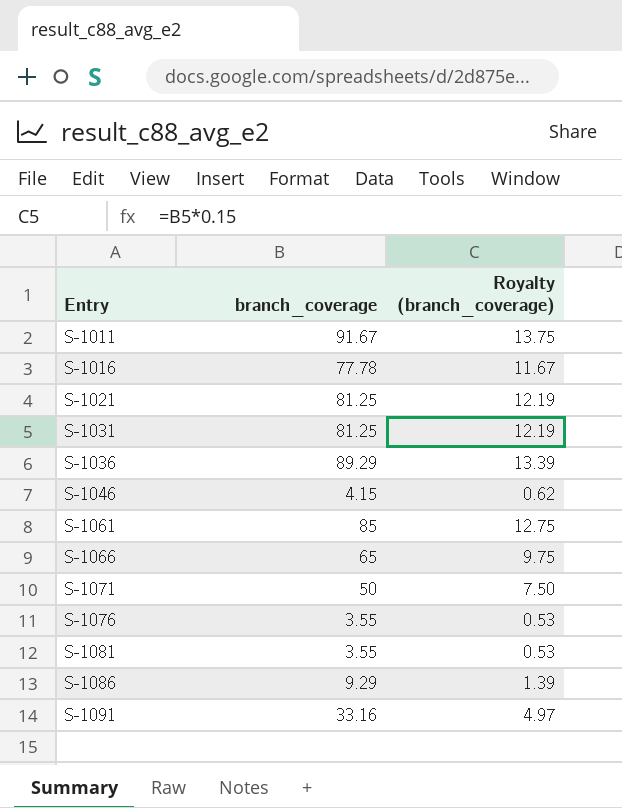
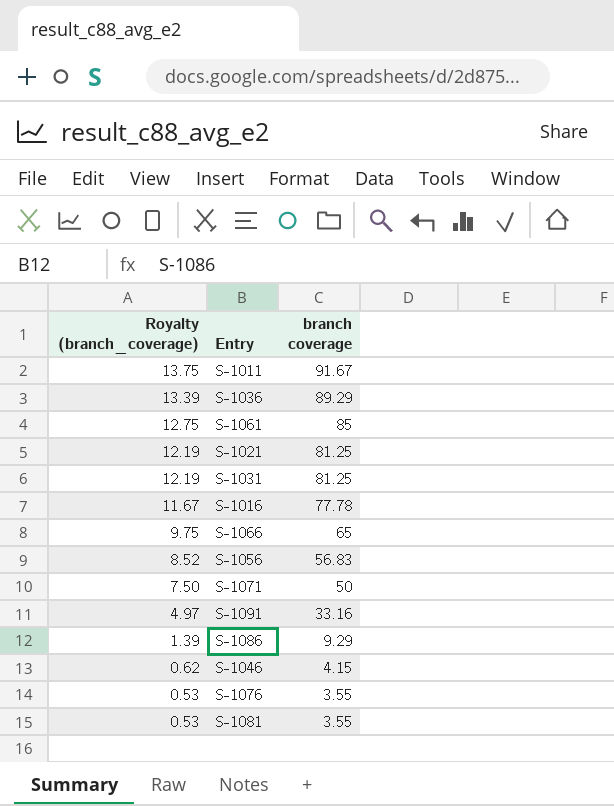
row order: Entry ascending -> Royalty (branch_coverage) descending
column Royalty (branch_coverage) | position: 3 -> 1
column name: branch_coverage -> branch coverage
row S-1056: none -> 8.52 | 56.83

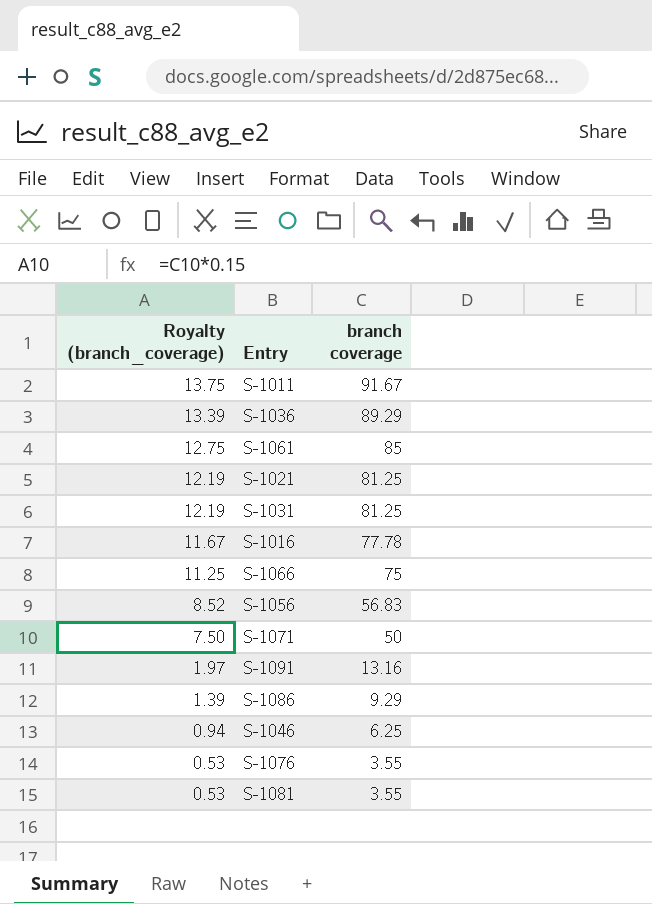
S-1066 | Royalty (branch_coverage): 9.75 -> 11.25
S-1066 | branch coverage: 65 -> 75
S-1091 | Royalty (branch_coverage): 4.97 -> 1.97
S-1091 | branch coverage: 33.16 -> 13.16
S-1046 | Royalty (branch_coverage): 0.62 -> 0.94
S-1046 | branch coverage: 4.15 -> 6.25

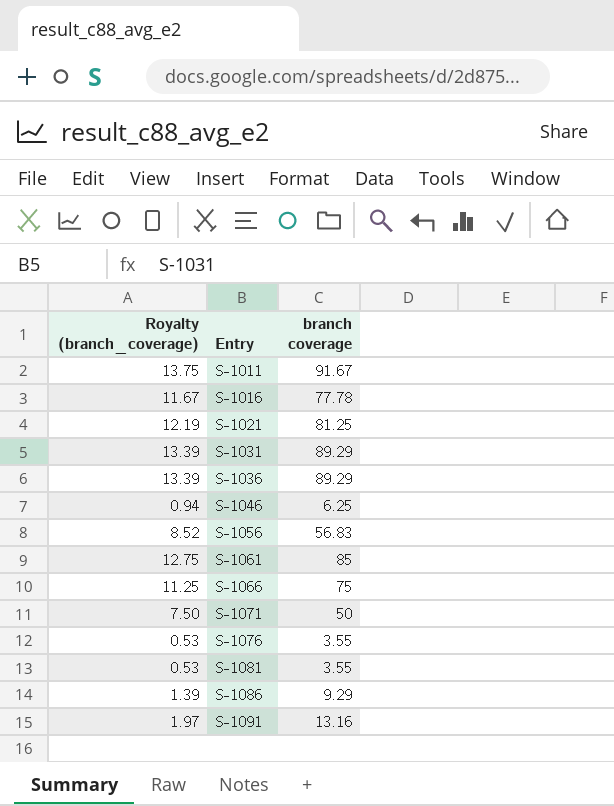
row order: Royalty (branch_coverage) descending -> Entry ascending
S-1031 | Royalty (branch_coverage): 12.19 -> 13.39
S-1031 | branch coverage: 81.25 -> 89.29

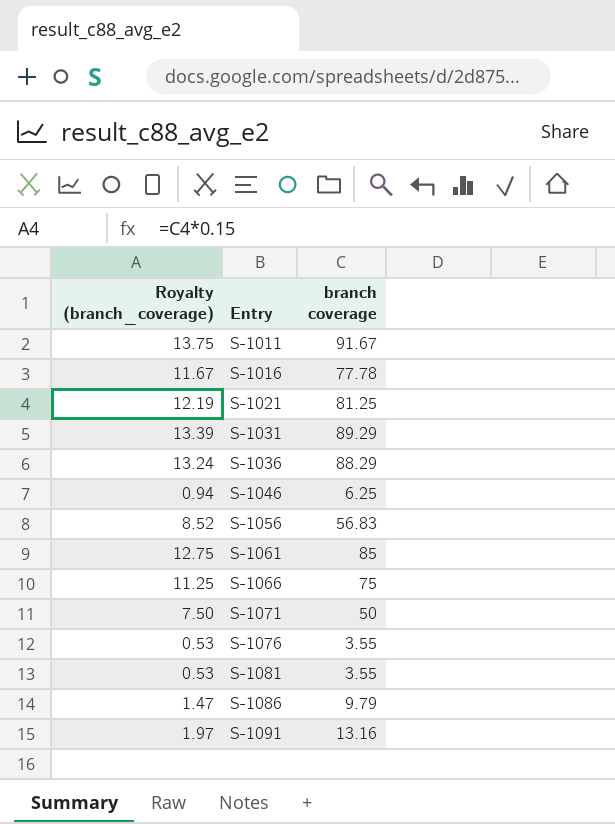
S-1036 | Royalty (branch_coverage): 13.39 -> 13.24
S-1036 | branch coverage: 89.29 -> 88.29
S-1086 | Royalty (branch_coverage): 1.39 -> 1.47
S-1086 | branch coverage: 9.29 -> 9.79

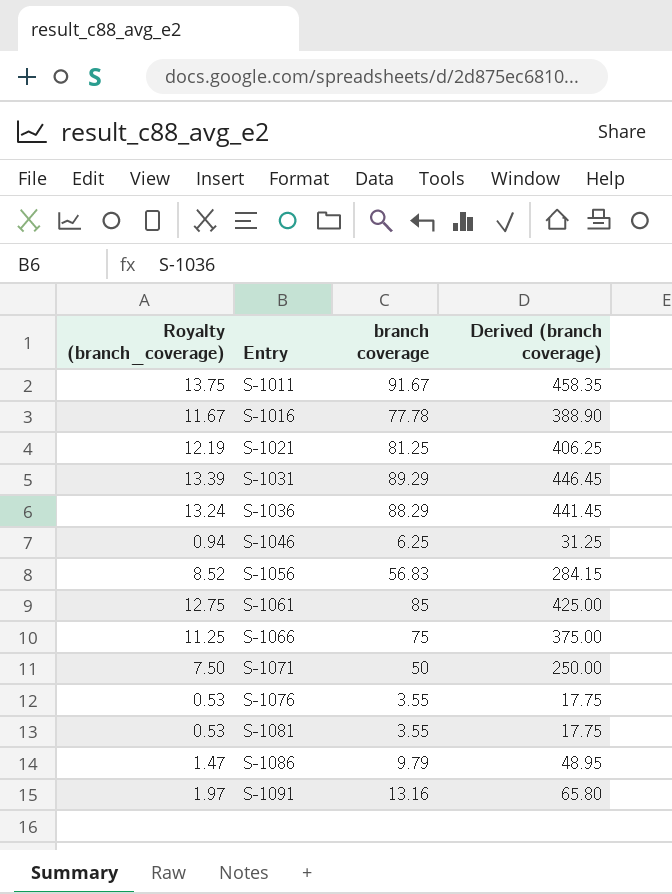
column Derived (branch coverage) | formula: none -> [branch coverage] * 5

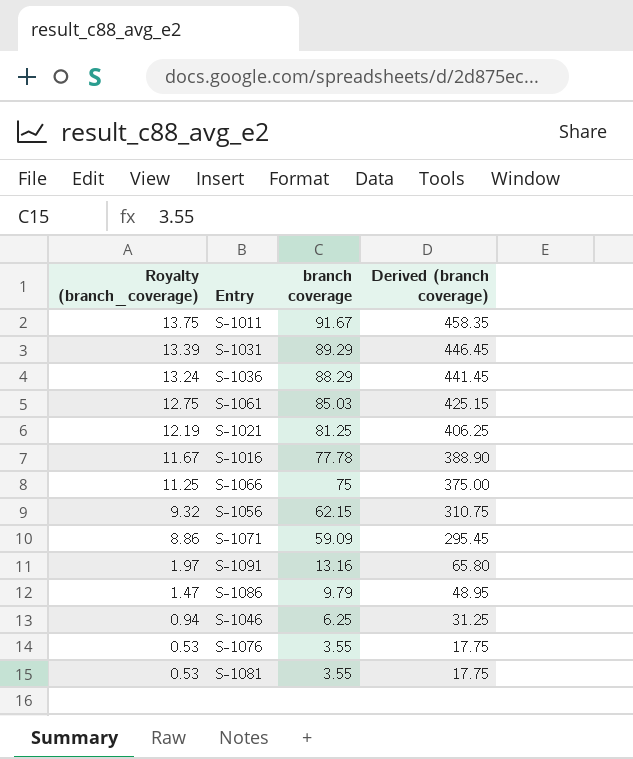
row order: Entry ascending -> Royalty (branch_coverage) descending
S-1061 | branch coverage: 85 -> 85.03
S-1061 | Derived (branch coverage): 425.00 -> 425.15
S-1056 | Royalty (branch_coverage): 8.52 -> 9.32
S-1056 | branch coverage: 56.83 -> 62.15
S-1056 | Derived (branch coverage): 284.15 -> 310.75
S-1071 | Royalty (branch_coverage): 7.50 -> 8.86
S-1071 | branch coverage: 50 -> 59.09
S-1071 | Derived (branch coverage): 250.00 -> 295.45

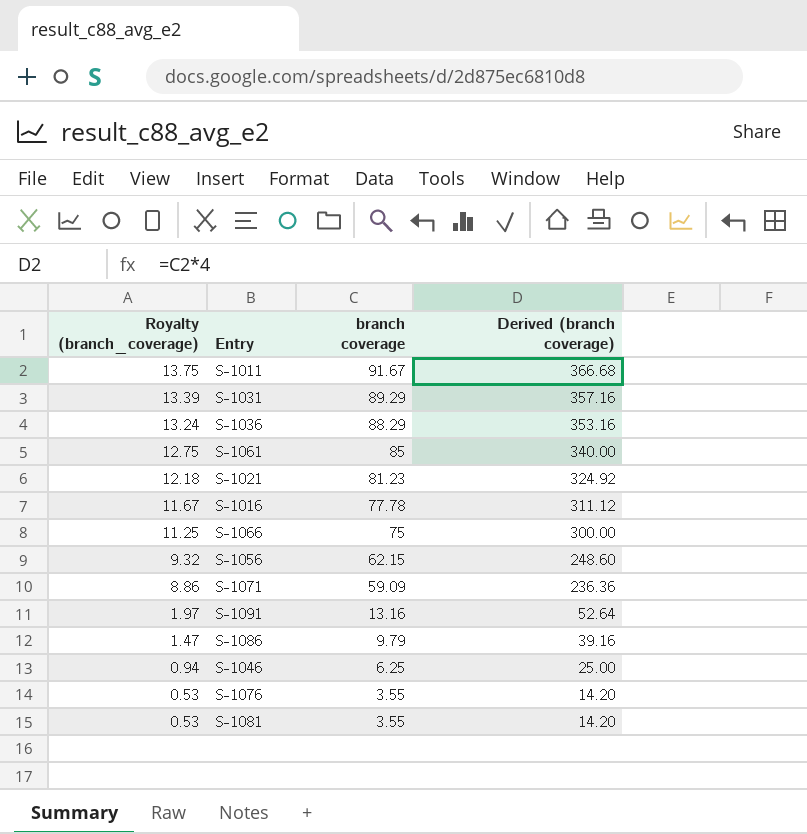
column Derived (branch coverage) | formula: [branch coverage] * 5 -> [branch coverage] * 4
S-1061 | branch coverage: 85.03 -> 85
S-1021 | Royalty (branch_coverage): 12.19 -> 12.18
S-1021 | branch coverage: 81.25 -> 81.23

